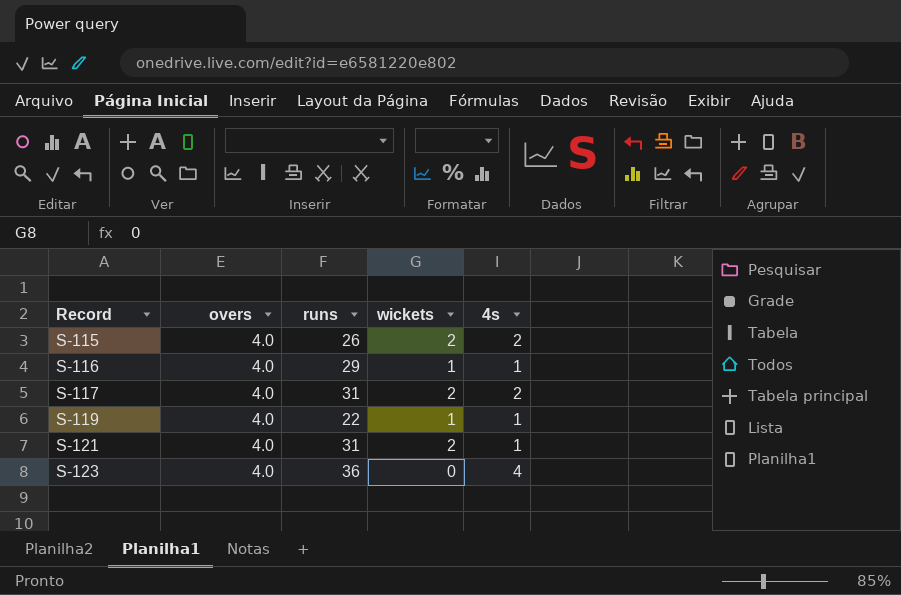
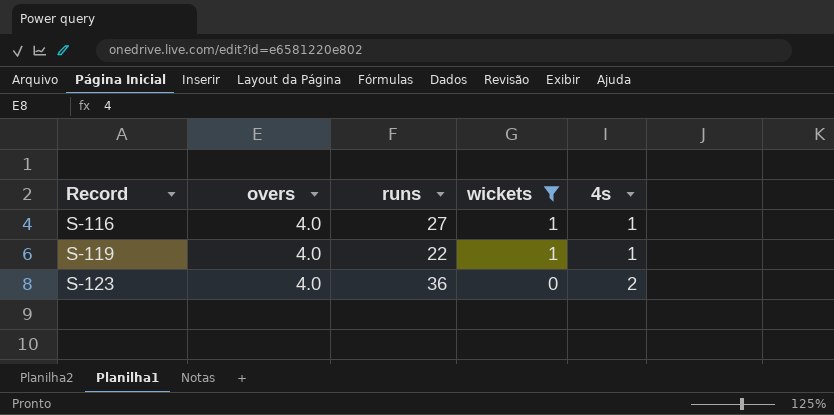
filter: none -> wickets != 2
S-116 | runs: 29 -> 27
S-123 | 4s: 4 -> 2

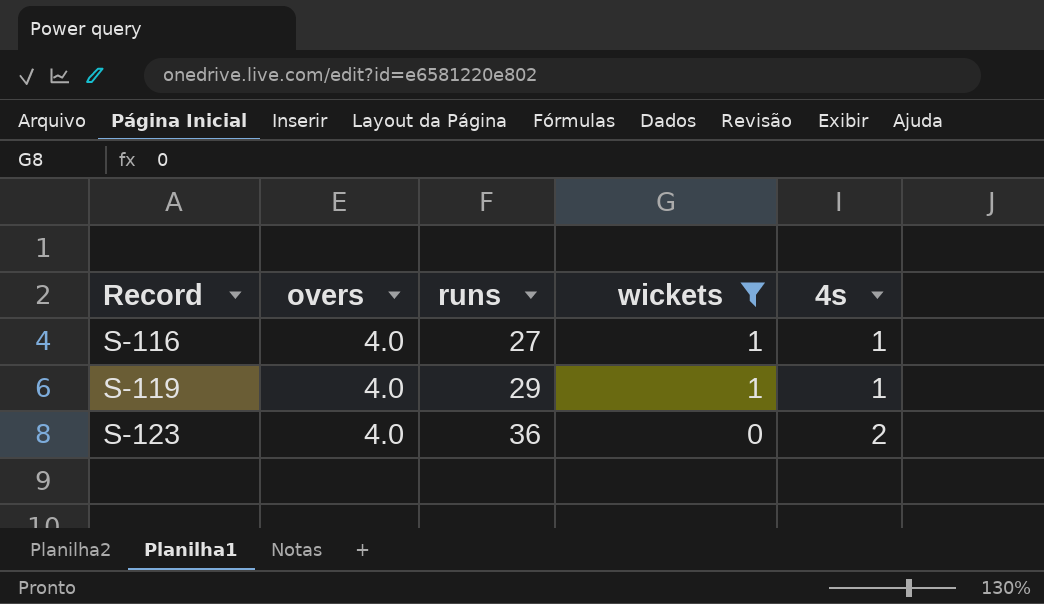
S-119 | runs: 22 -> 29

